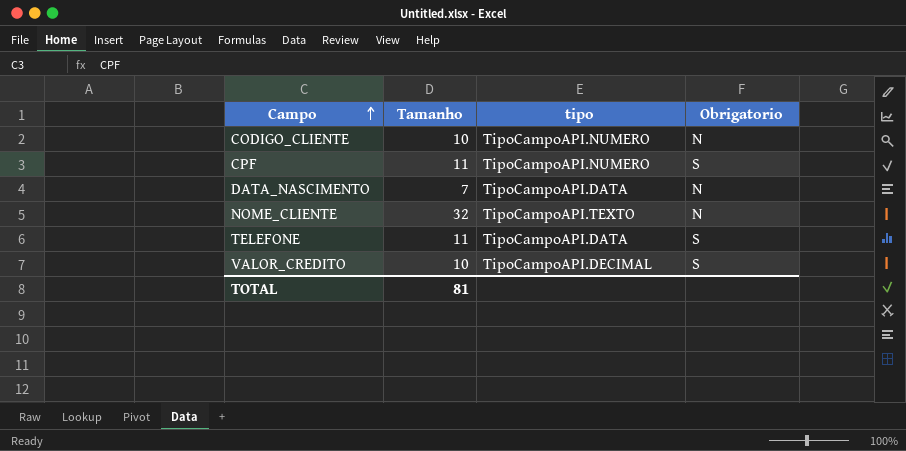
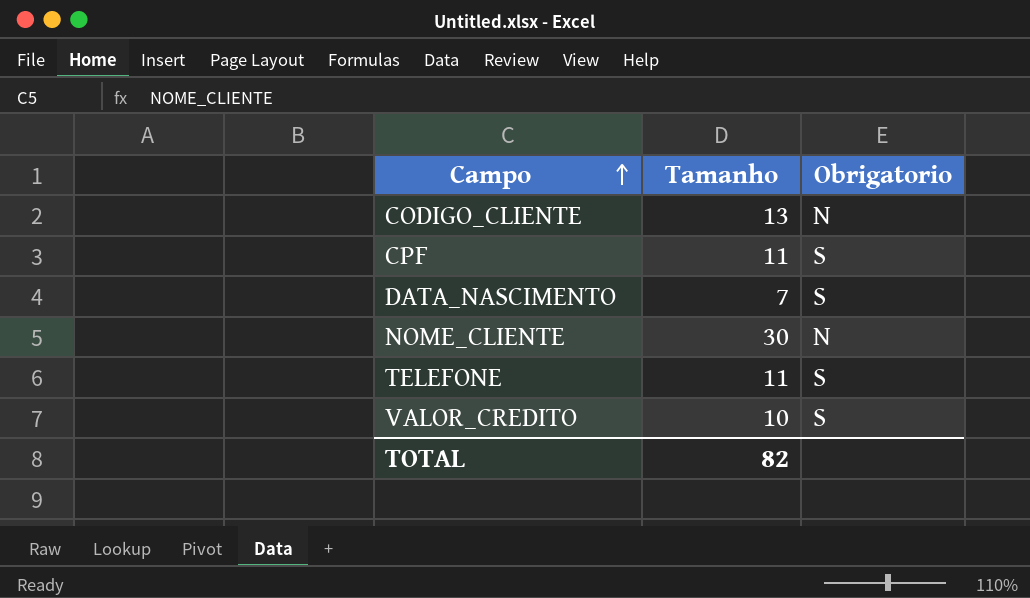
column tipo | position: 3 -> none
CODIGO_CLIENTE | Tamanho: 10 -> 13
DATA_NASCIMENTO | Obrigatorio: N -> S
NOME_CLIENTE | Tamanho: 32 -> 30
TOTAL | Tamanho: 81 -> 82

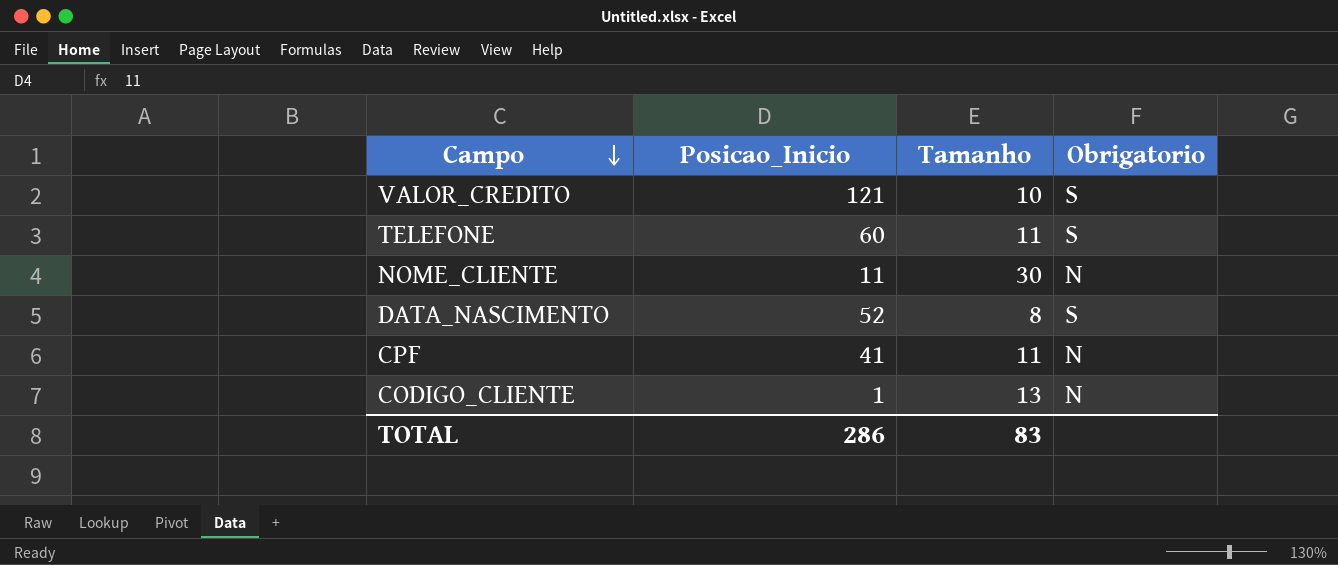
row order: Campo ascending -> Campo descending
column Posicao_Inicio | position: none -> 2
DATA_NASCIMENTO | Tamanho: 7 -> 8
CPF | Obrigatorio: S -> N
TOTAL | Tamanho: 82 -> 83

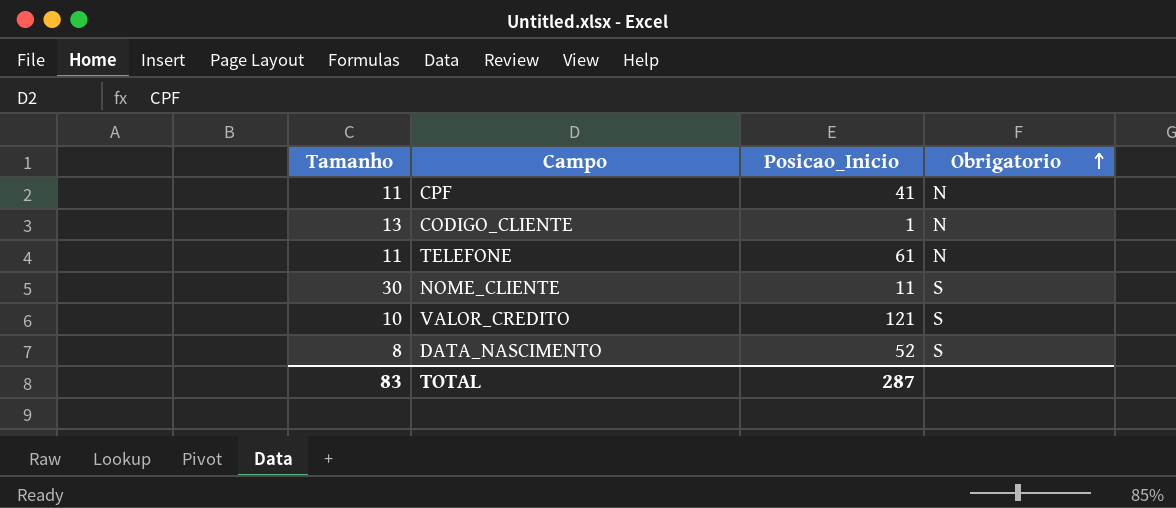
row order: Campo descending -> Obrigatorio ascending
column Tamanho | position: 3 -> 1
TELEFONE | Posicao_Inicio: 60 -> 61
TELEFONE | Obrigatorio: S -> N
NOME_CLIENTE | Obrigatorio: N -> S
TOTAL | Posicao_Inicio: 286 -> 287

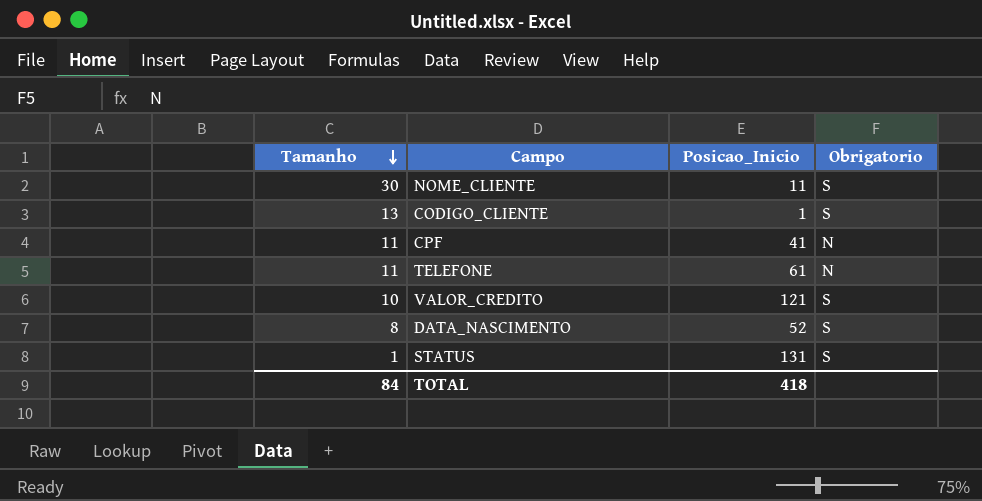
row order: Obrigatorio ascending -> Tamanho descending
CODIGO_CLIENTE | Obrigatorio: N -> S
row STATUS: none -> 1 | 131 | S
TOTAL | Tamanho: 83 -> 84
TOTAL | Posicao_Inicio: 287 -> 418

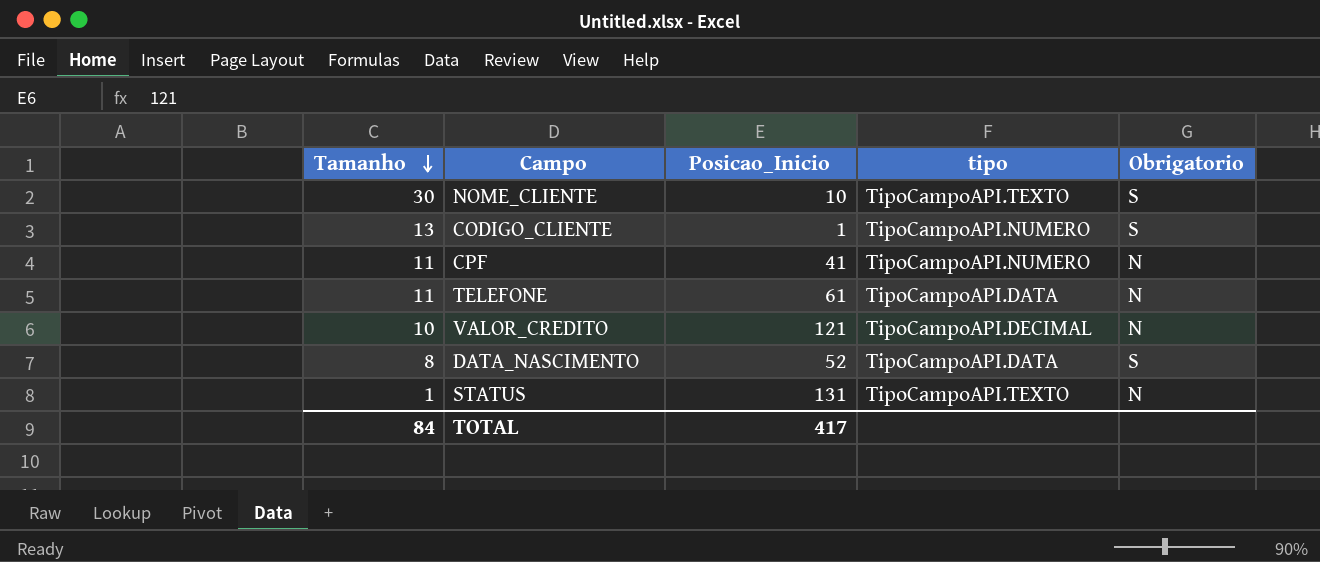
column tipo | position: none -> 4
NOME_CLIENTE | Posicao_Inicio: 11 -> 10
VALOR_CREDITO | Obrigatorio: S -> N
STATUS | Obrigatorio: S -> N
TOTAL | Posicao_Inicio: 418 -> 417

